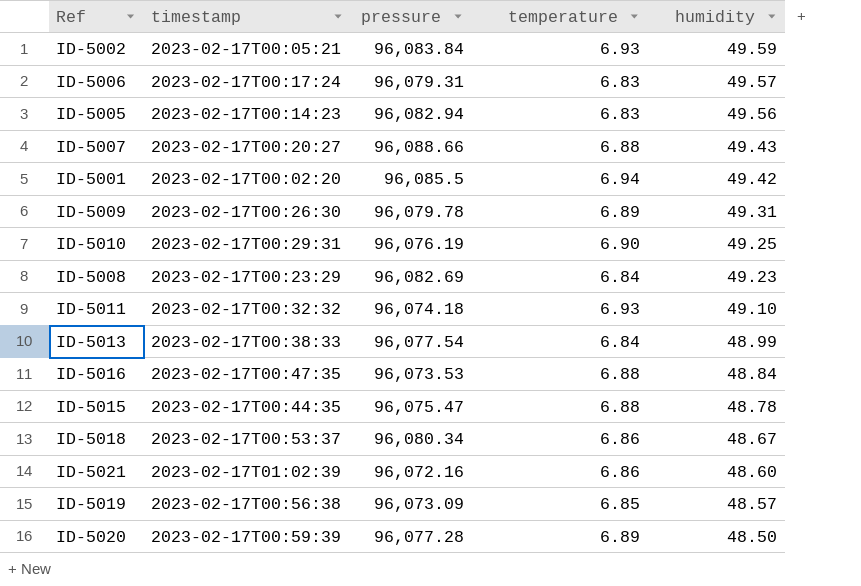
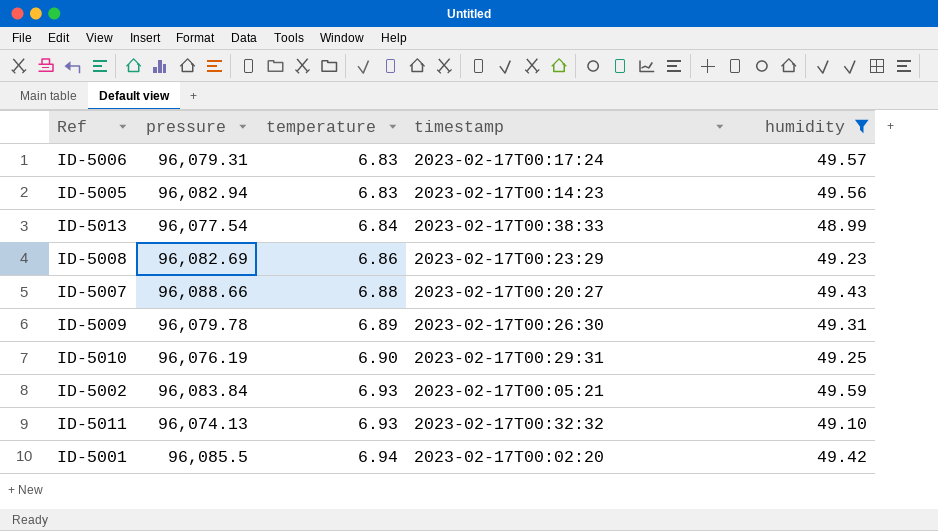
filter: none -> humidity >= 48.99
row order: humidity descending -> temperature ascending
column timestamp | position: 2 -> 4
ID-5008 | temperature: 6.84 -> 6.86
ID-5011 | pressure: 96,074.18 -> 96,074.13

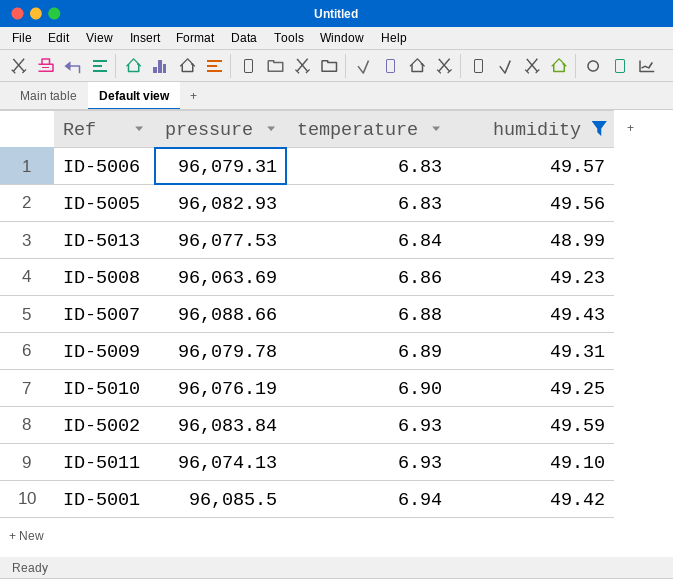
column timestamp | position: 4 -> none
ID-5005 | pressure: 96,082.94 -> 96,082.93
ID-5013 | pressure: 96,077.54 -> 96,077.53
ID-5008 | pressure: 96,082.69 -> 96,063.69

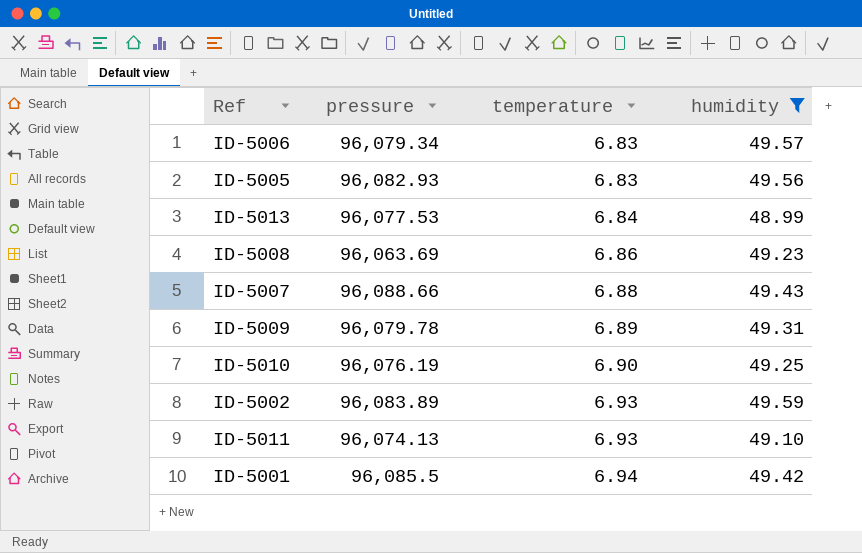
ID-5006 | pressure: 96,079.31 -> 96,079.34
ID-5002 | pressure: 96,083.84 -> 96,083.89

